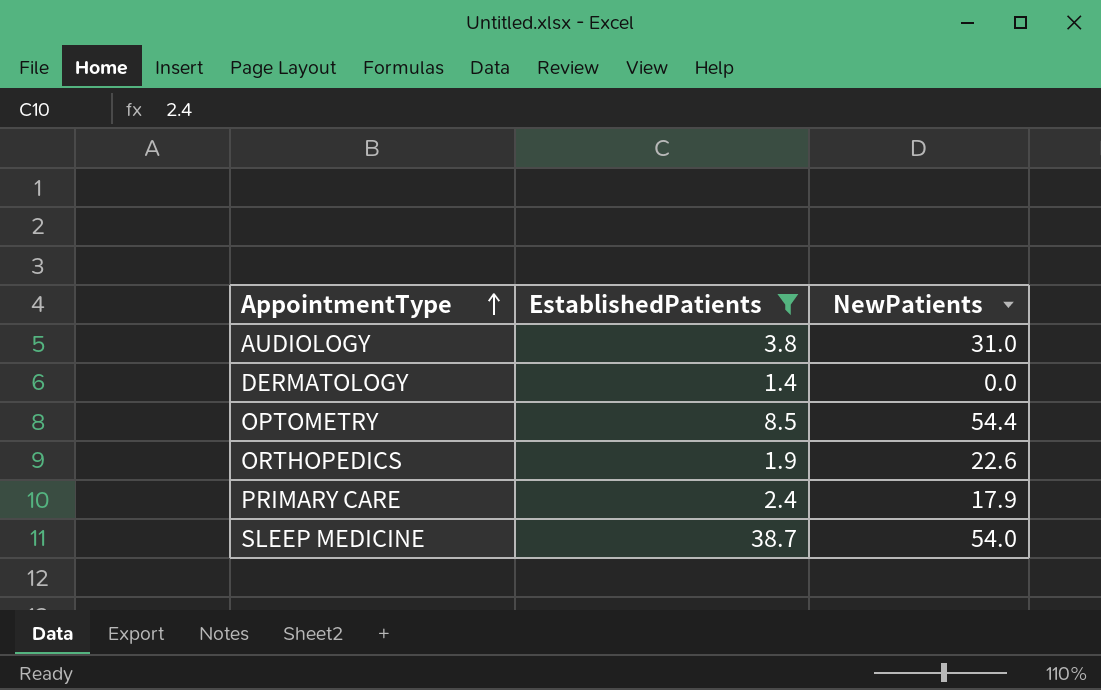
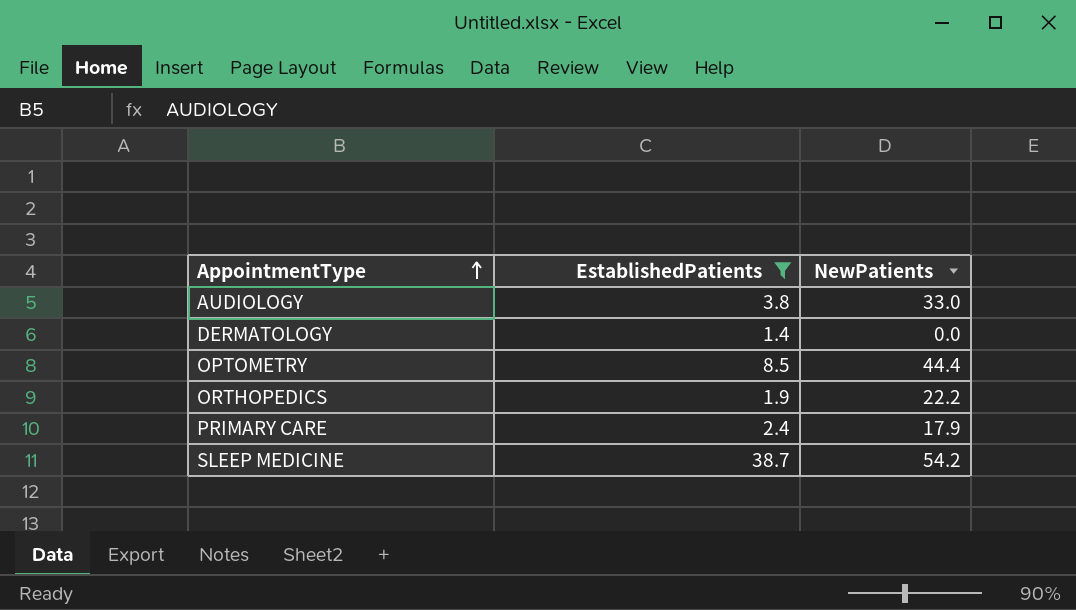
AUDIOLOGY | NewPatients: 31.0 -> 33.0
OPTOMETRY | NewPatients: 54.4 -> 44.4
ORTHOPEDICS | NewPatients: 22.6 -> 22.2
SLEEP MEDICINE | NewPatients: 54.0 -> 54.2

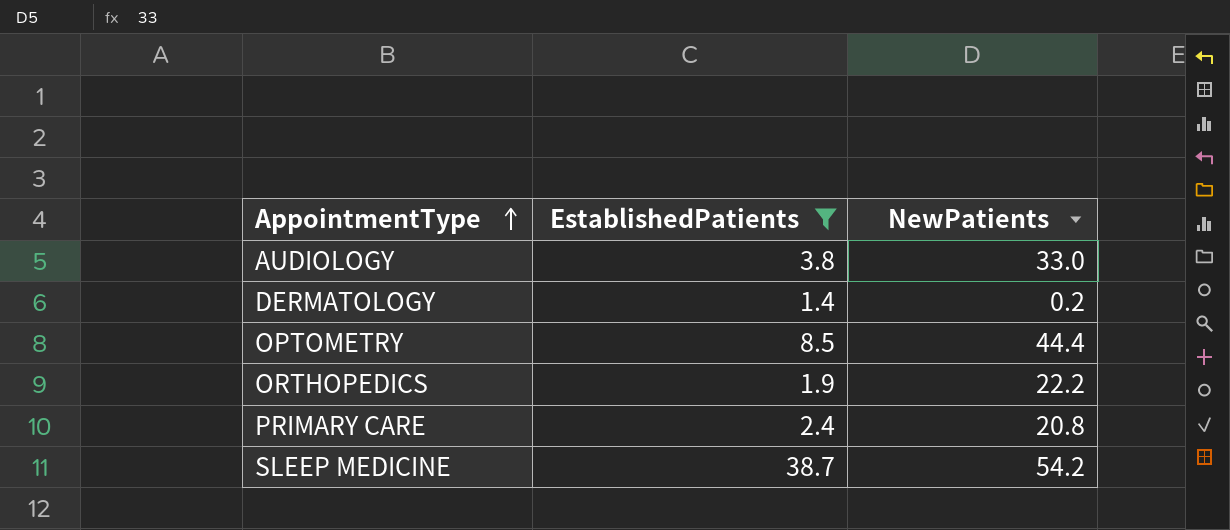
DERMATOLOGY | NewPatients: 0.0 -> 0.2
PRIMARY CARE | NewPatients: 17.9 -> 20.8

